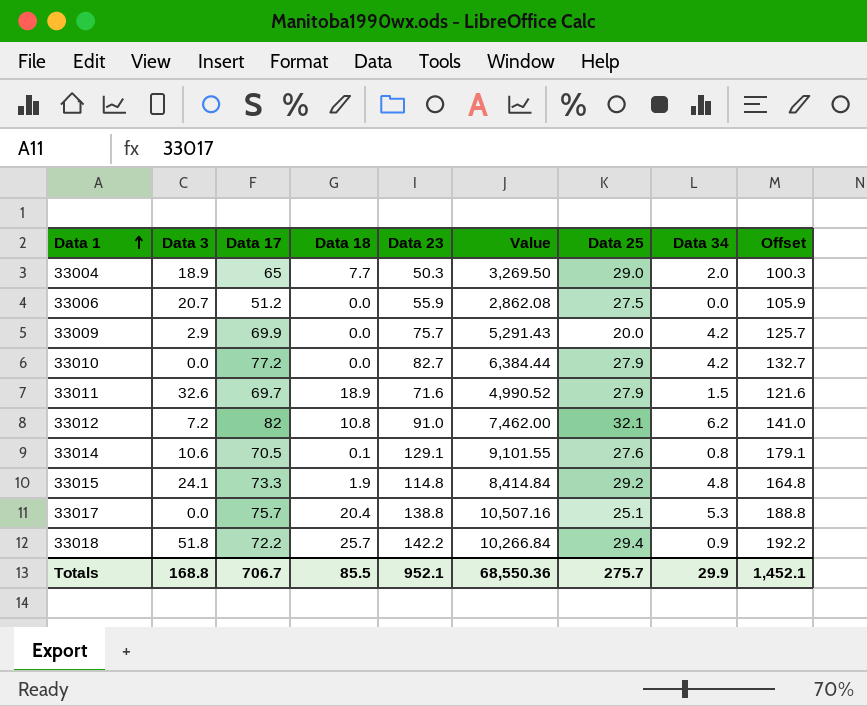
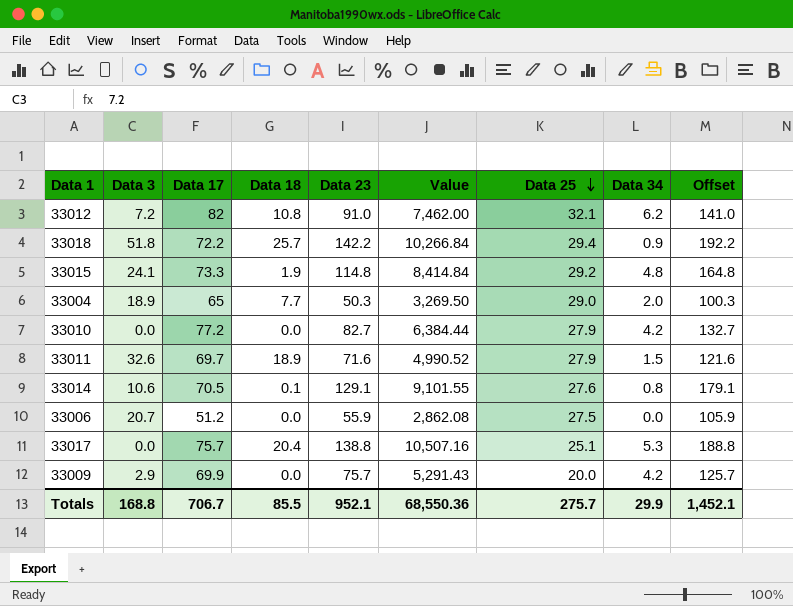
row order: Data 1 ascending -> Data 25 descending

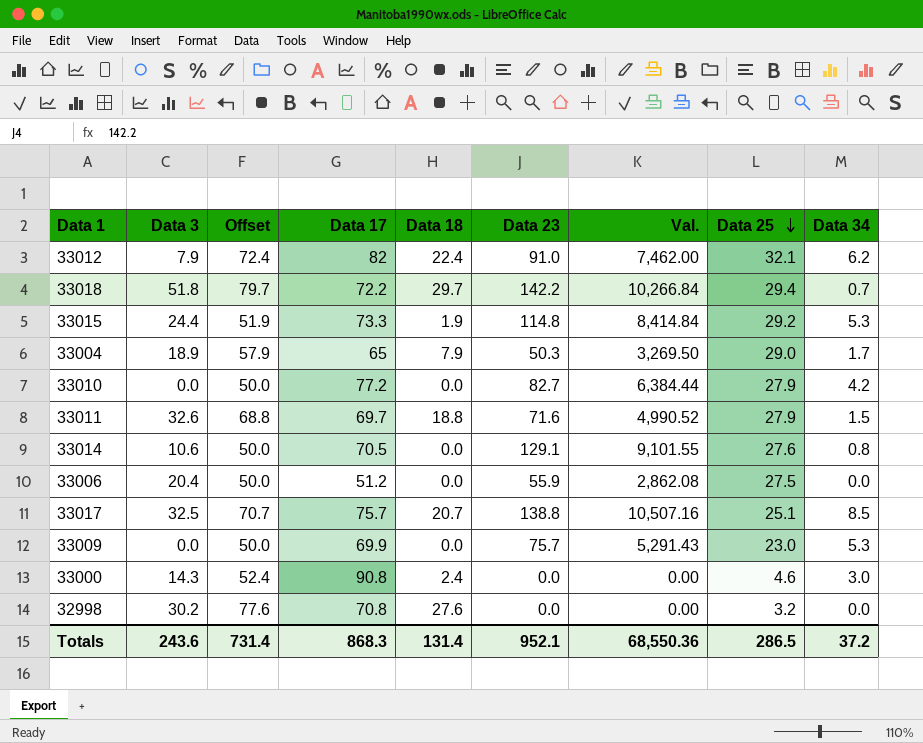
column Offset | formula: [Data 23] + 50 -> [Data 18] + 50
column Offset | position: 9 -> 3
column name: Value -> Val.
33012 | Data 3: 7.2 -> 7.9
33012 | Data 18: 10.8 -> 22.4
33018 | Data 18: 25.7 -> 29.7
33018 | Data 34: 0.9 -> 0.7
33015 | Data 3: 24.1 -> 24.4
33015 | Data 34: 4.8 -> 5.3
33004 | Data 18: 7.7 -> 7.9
33004 | Data 34: 2.0 -> 1.7
33011 | Data 18: 18.9 -> 18.8
33014 | Data 18: 0.1 -> 0.0
33006 | Data 3: 20.7 -> 20.4
33017 | Data 3: 0.0 -> 32.5
33017 | Data 18: 20.4 -> 20.7
33017 | Data 34: 5.3 -> 8.5
33009 | Data 3: 2.9 -> 0.0
33009 | Data 25: 20.0 -> 23.0
33009 | Data 34: 4.2 -> 5.3
row 33000: none -> 14.3 | 52.4 | 90.8 | 2.4 | 0.0 | 0.00 | 4.6 | 3.0
row 32998: none -> 30.2 | 77.6 | 70.8 | 27.6 | 0.0 | 0.00 | 3.2 | 0.0
Totals | Data 3: 168.8 -> 243.6
Totals | Offset: 1,452.1 -> 731.4
Totals | Data 17: 706.7 -> 868.3
Totals | Data 18: 85.5 -> 131.4
Totals | Data 25: 275.7 -> 286.5
Totals | Data 34: 29.9 -> 37.2

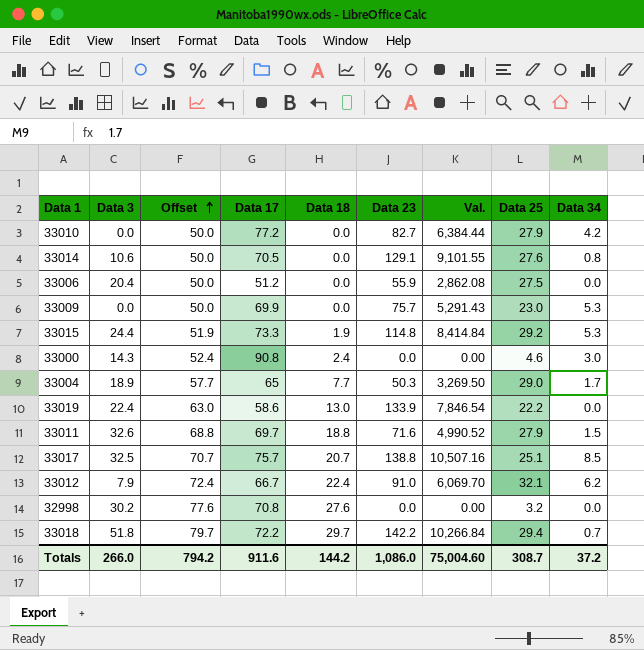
row order: Data 25 descending -> Offset ascending
33004 | Offset: 57.9 -> 57.7
33004 | Data 18: 7.9 -> 7.7
row 33019: none -> 22.4 | 63.0 | 58.6 | 13.0 | 133.9 | 7,846.54 | 22.2 | 0.0
33012 | Data 17: 82 -> 66.7
33012 | Val.: 7,462.00 -> 6,069.70
Totals | Data 3: 243.6 -> 266.0
Totals | Offset: 731.4 -> 794.2
Totals | Data 17: 868.3 -> 911.6
Totals | Data 18: 131.4 -> 144.2
Totals | Data 23: 952.1 -> 1,086.0
Totals | Val.: 68,550.36 -> 75,004.60
Totals | Data 25: 286.5 -> 308.7

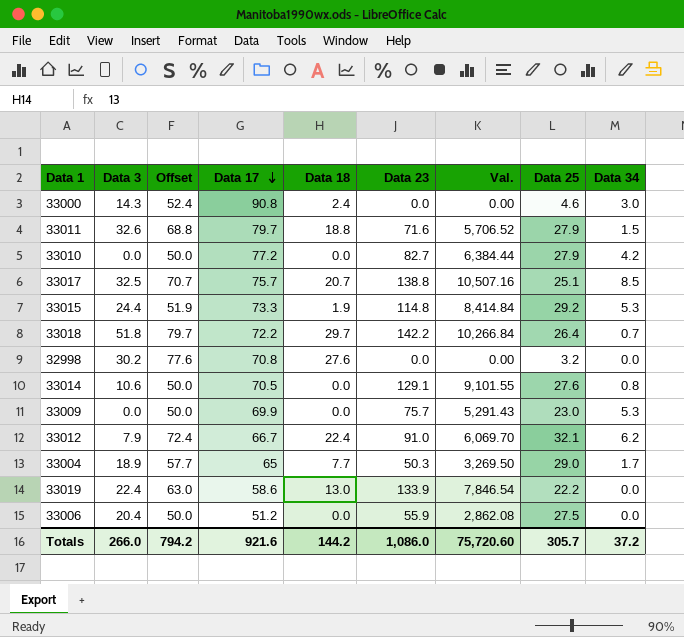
row order: Offset ascending -> Data 17 descending
33011 | Data 17: 69.7 -> 79.7
33011 | Val.: 4,990.52 -> 5,706.52
33018 | Data 25: 29.4 -> 26.4
Totals | Data 17: 911.6 -> 921.6
Totals | Val.: 75,004.60 -> 75,720.60
Totals | Data 25: 308.7 -> 305.7

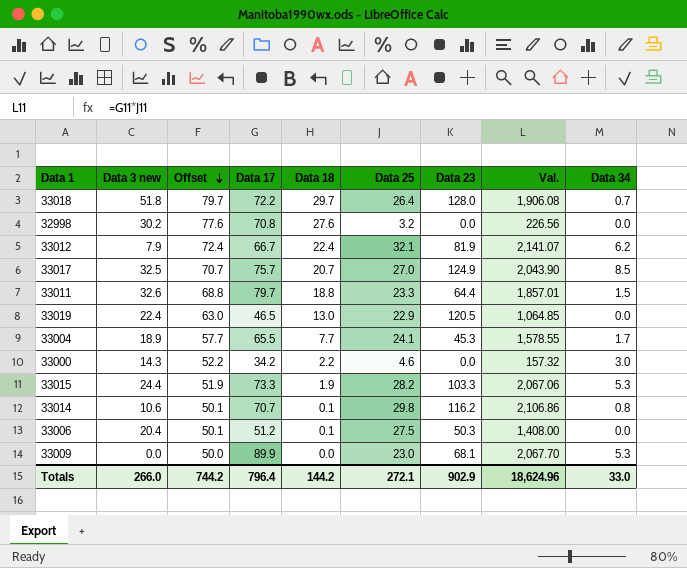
row order: Data 17 descending -> Offset descending
column name: Data 3 -> Data 3 new
column Data 25 | position: 8 -> 6
column Val. | formula: [Data 17] * [Data 23] -> [Data 17] * [Data 25]
row 33010: 0.0 | 50.0 | 77.2 | 0.0 | 82.7 | 6,384.44 | 27.9 | 4.2 -> none
33018 | Data 23: 142.2 -> 128.0
33012 | Data 23: 91.0 -> 81.9
33017 | Data 25: 25.1 -> 27.0
33017 | Data 23: 138.8 -> 124.9
33011 | Data 25: 27.9 -> 23.3
33011 | Data 23: 71.6 -> 64.4
33019 | Data 17: 58.6 -> 46.5
33019 | Data 25: 22.2 -> 22.9
33019 | Data 23: 133.9 -> 120.5
33004 | Data 17: 65 -> 65.5
33004 | Data 25: 29.0 -> 24.1
33004 | Data 23: 50.3 -> 45.3
33000 | Offset: 52.4 -> 52.2
33000 | Data 17: 90.8 -> 34.2
33000 | Data 18: 2.4 -> 2.2
33015 | Data 25: 29.2 -> 28.2
33015 | Data 23: 114.8 -> 103.3
33014 | Offset: 50.0 -> 50.1
33014 | Data 17: 70.5 -> 70.7
33014 | Data 18: 0.0 -> 0.1
33014 | Data 25: 27.6 -> 29.8
33014 | Data 23: 129.1 -> 116.2
33006 | Offset: 50.0 -> 50.1
33006 | Data 18: 0.0 -> 0.1
33006 | Data 23: 55.9 -> 50.3
33009 | Data 17: 69.9 -> 89.9
33009 | Data 23: 75.7 -> 68.1
Totals | Offset: 794.2 -> 744.2
Totals | Data 17: 921.6 -> 796.4
Totals | Data 25: 305.7 -> 272.1
Totals | Data 23: 1,086.0 -> 902.9
Totals | Val.: 75,720.60 -> 18,624.96
Totals | Data 34: 37.2 -> 33.0

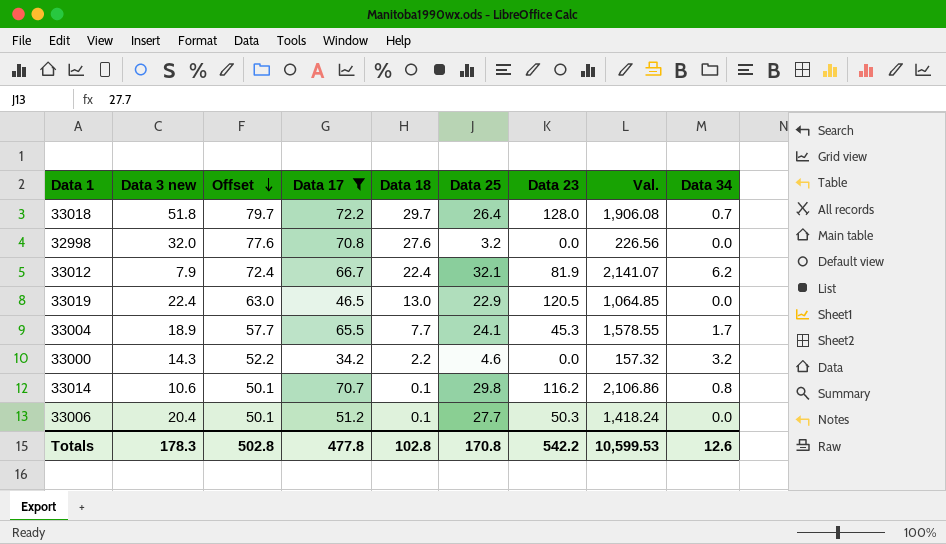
filter: none -> Data 17 <= 72.2
32998 | Data 3 new: 30.2 -> 32.0
33000 | Data 34: 3.0 -> 3.2
33006 | Data 25: 27.5 -> 27.7
33006 | Val.: 1,408.00 -> 1,418.24
Totals | Data 3 new: 266.0 -> 178.3
Totals | Offset: 744.2 -> 502.8
Totals | Data 17: 796.4 -> 477.8
Totals | Data 18: 144.2 -> 102.8
Totals | Data 25: 272.1 -> 170.8
Totals | Data 23: 902.9 -> 542.2
Totals | Val.: 18,624.96 -> 10,599.53
Totals | Data 34: 33.0 -> 12.6

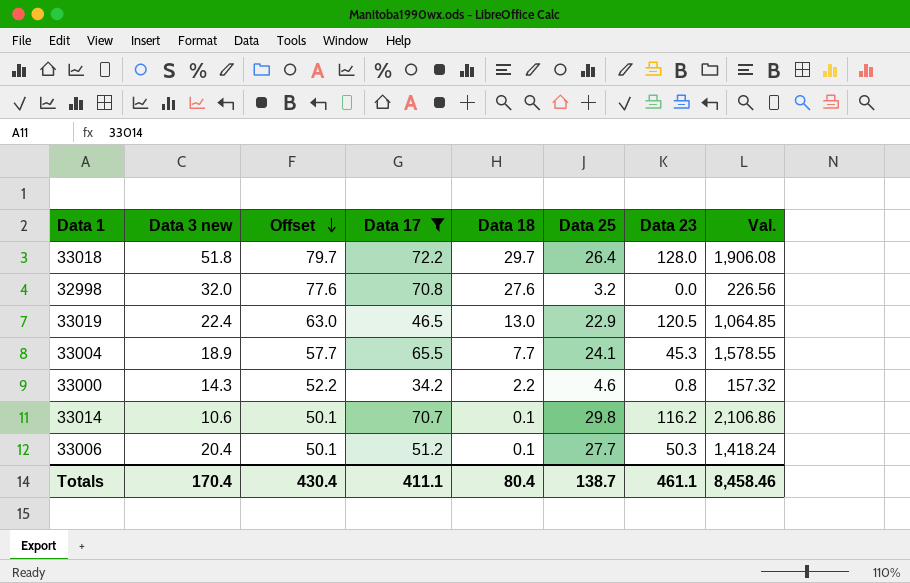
column Data 34 | position: 9 -> none
row 33012: 7.9 | 72.4 | 66.7 | 22.4 | 32.1 | 81.9 | 2,141.07 | 6.2 -> none
33000 | Data 23: 0.0 -> 0.8
Totals | Data 3 new: 178.3 -> 170.4
Totals | Offset: 502.8 -> 430.4
Totals | Data 17: 477.8 -> 411.1
Totals | Data 18: 102.8 -> 80.4
Totals | Data 25: 170.8 -> 138.7
Totals | Data 23: 542.2 -> 461.1
Totals | Val.: 10,599.53 -> 8,458.46

